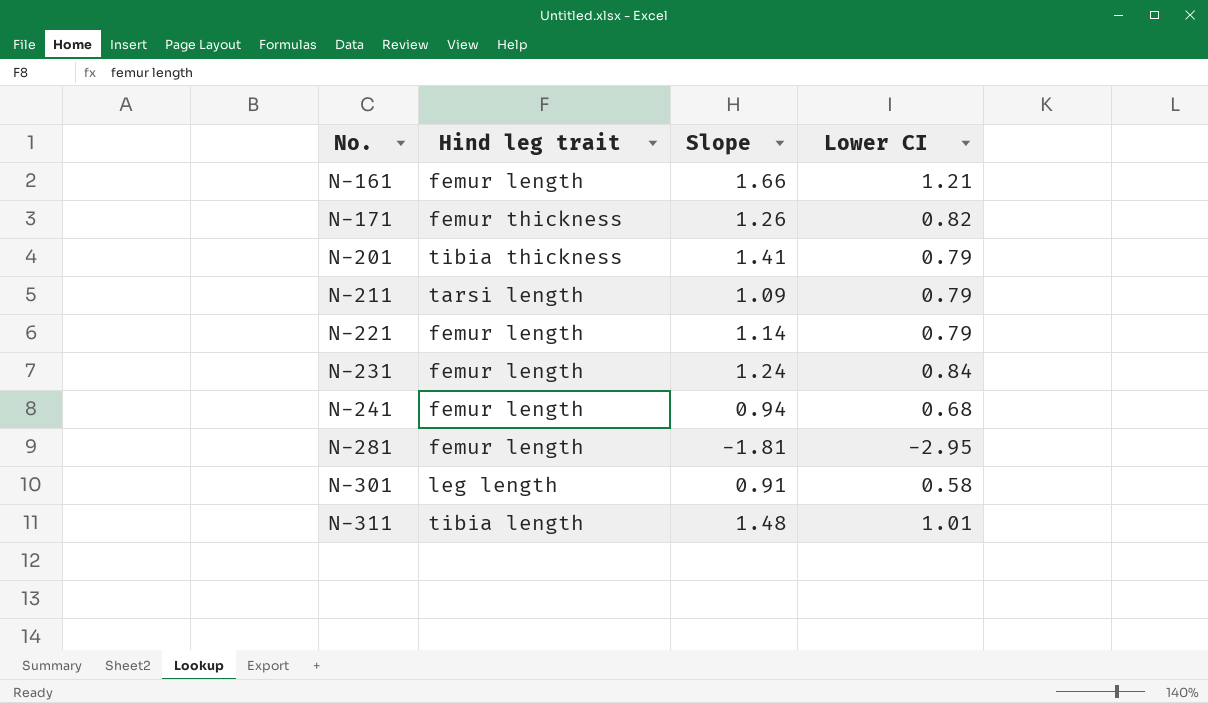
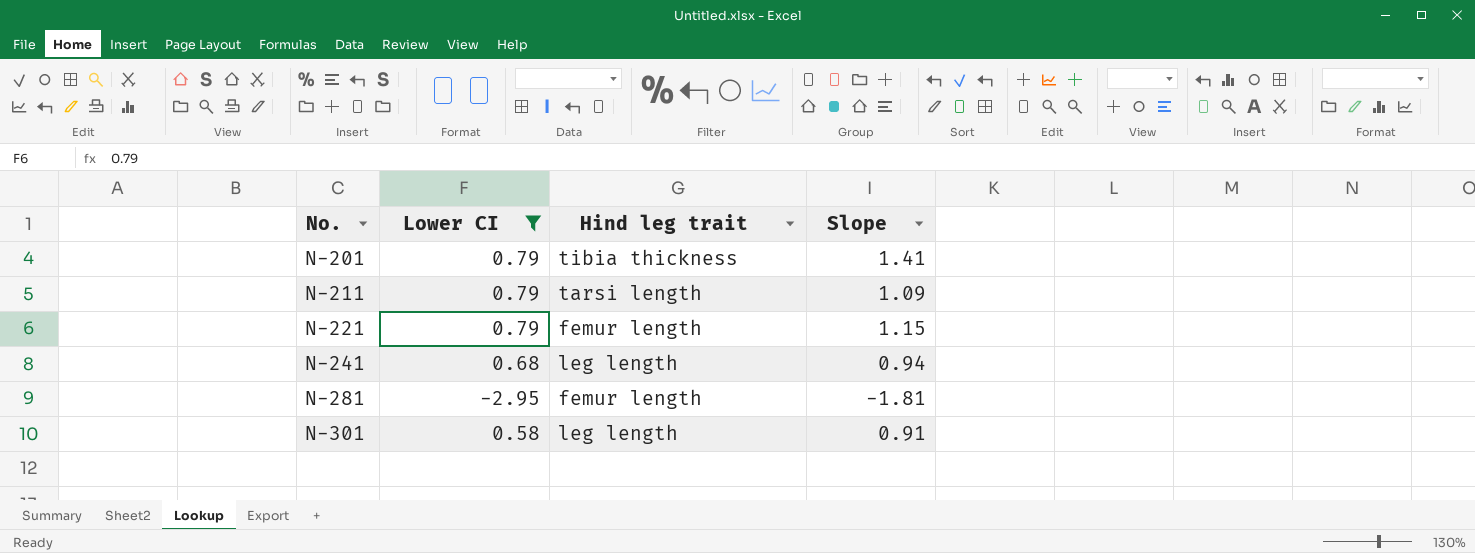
filter: none -> Lower CI <= 0.79
column Lower CI | position: 4 -> 2
N-221 | Slope: 1.14 -> 1.15
N-241 | Hind leg trait: femur length -> leg length

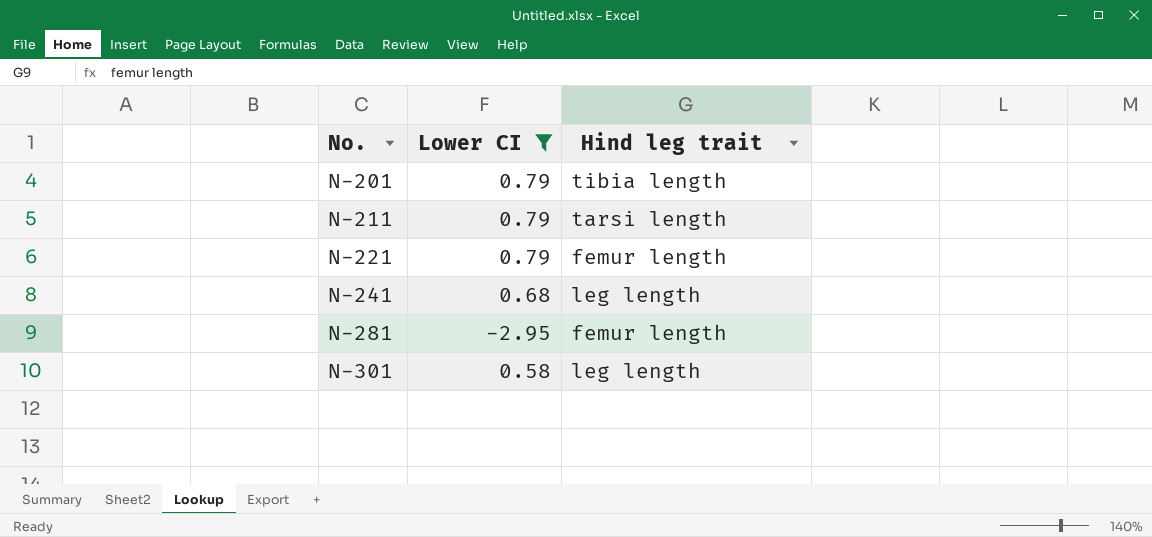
column Slope | position: 4 -> none
N-201 | Hind leg trait: tibia thickness -> tibia length

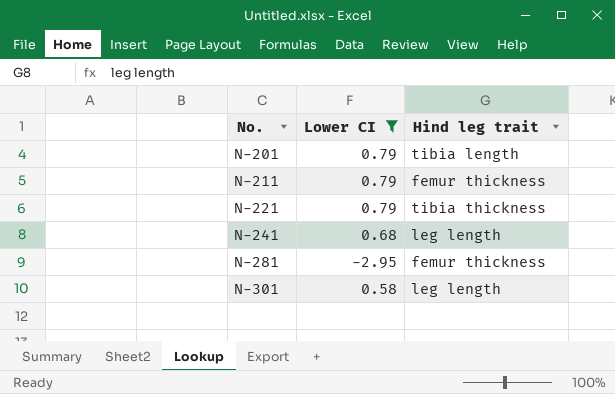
N-211 | Hind leg trait: tarsi length -> femur thickness
N-221 | Hind leg trait: femur length -> tibia thickness
N-281 | Hind leg trait: femur length -> femur thickness

